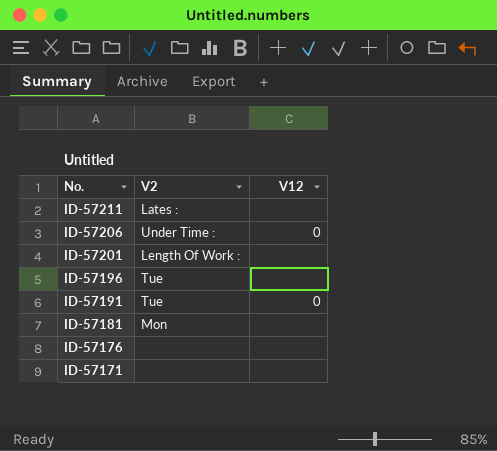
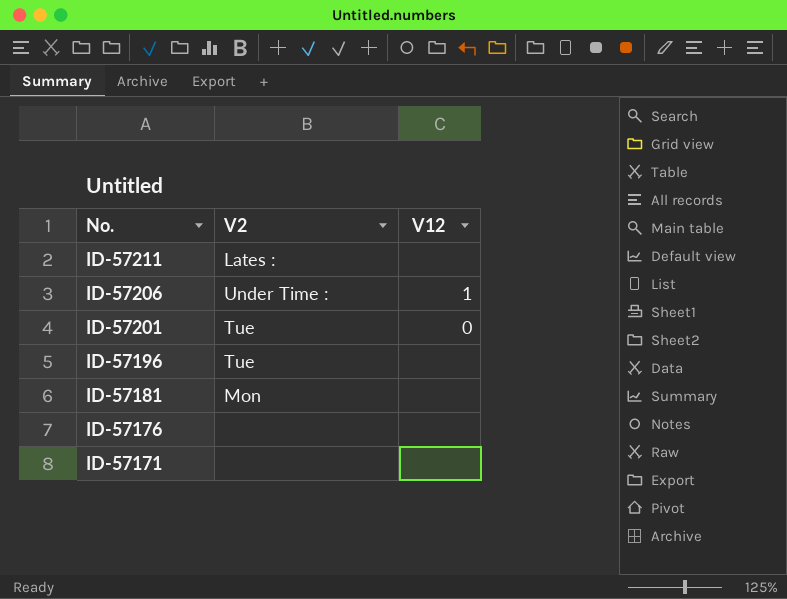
row ID-57191: Tue | 0 -> none
ID-57206 | V12: 0 -> 1
ID-57201 | V2: Length Of Work : -> Tue
ID-57201 | V12: none -> 0

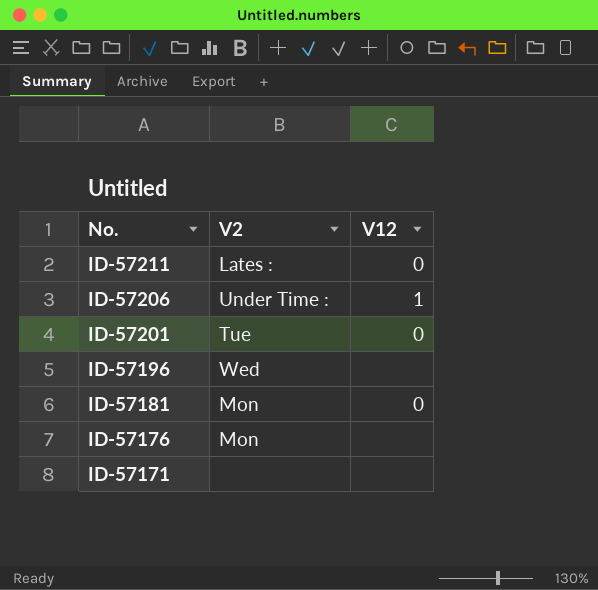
ID-57211 | V12: none -> 0
ID-57196 | V2: Tue -> Wed
ID-57181 | V12: none -> 0
ID-57176 | V2: none -> Mon

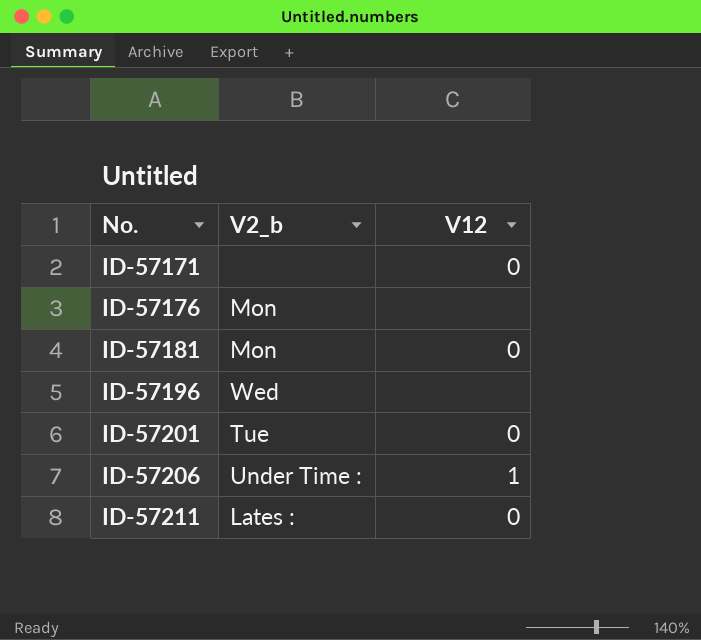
row order: No. descending -> No. ascending
column name: V2 -> V2_b
ID-57171 | V12: none -> 0

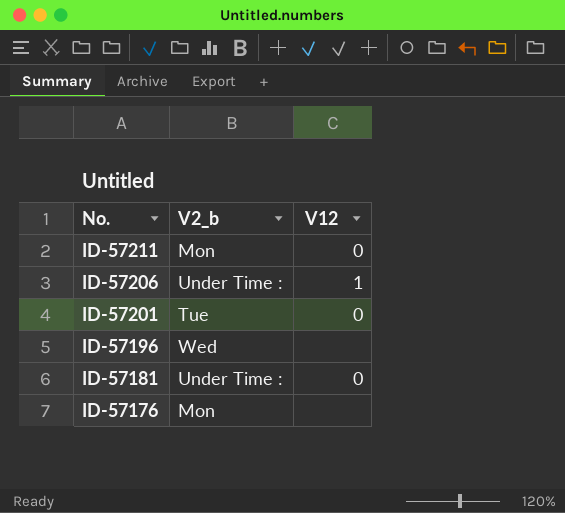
row order: No. ascending -> No. descending
row ID-57171: none | 0 -> none
ID-57211 | V2_b: Lates : -> Mon
ID-57181 | V2_b: Mon -> Under Time :

